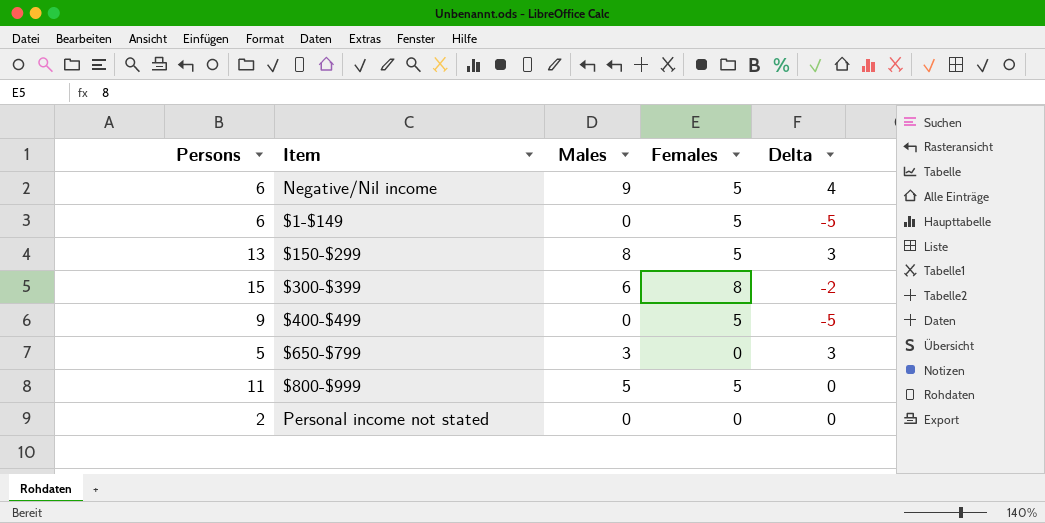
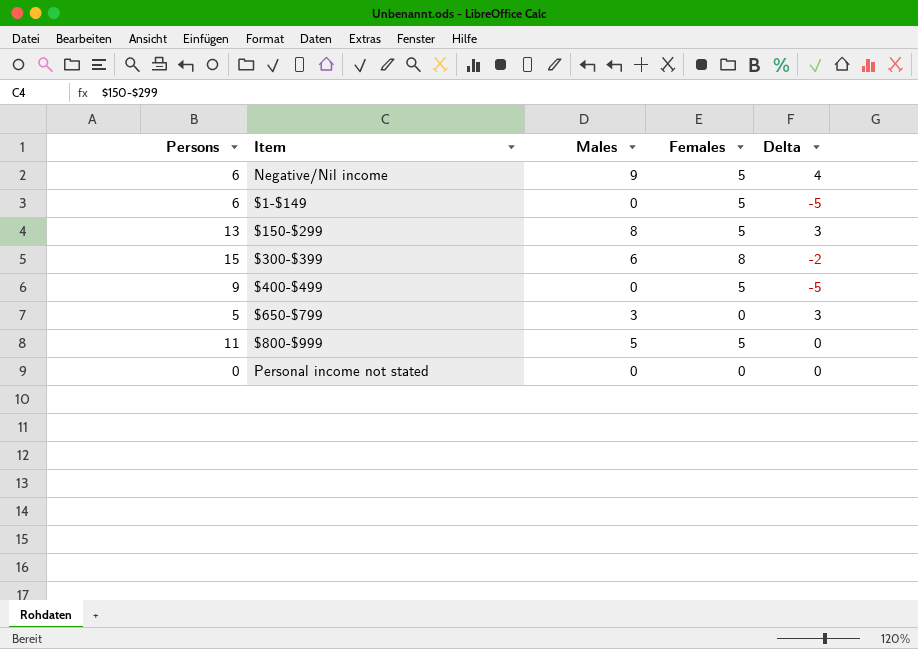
Personal income not stated | Persons: 2 -> 0

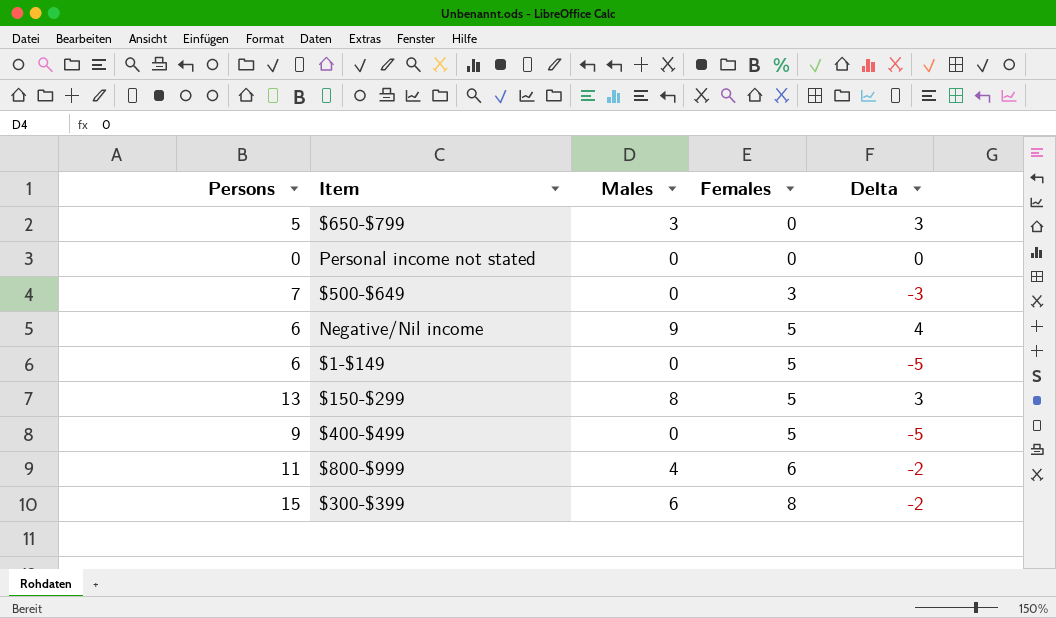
row order: none -> Females ascending
row $500-$649: none -> 7 | 0 | 3 | -3
$800-$999 | Males: 5 -> 4
$800-$999 | Females: 5 -> 6
$800-$999 | Delta: 0 -> -2

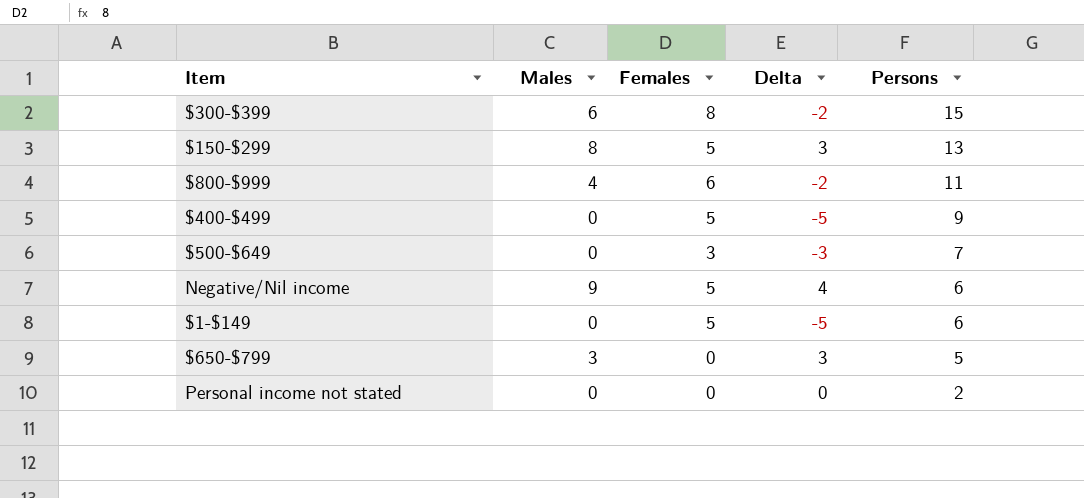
row order: Females ascending -> Persons descending
column Persons | position: 1 -> 5
Personal income not stated | Persons: 0 -> 2

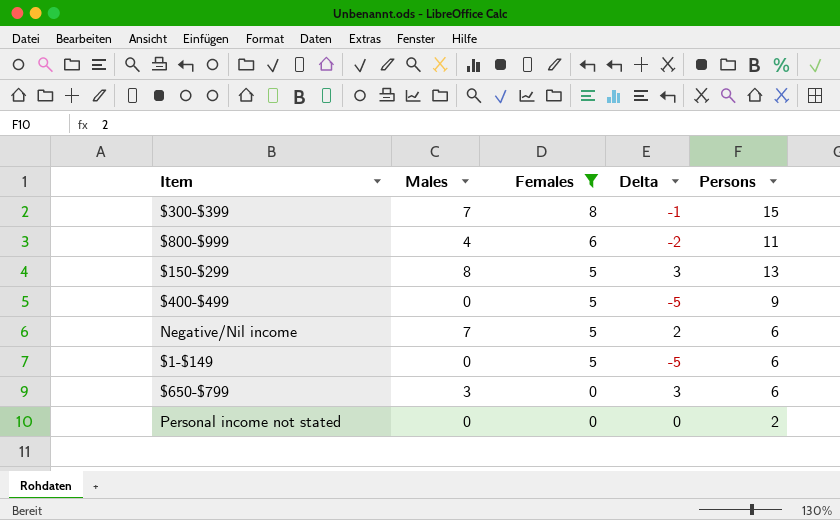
filter: none -> Females != 3
row order: Persons descending -> Females descending
$300-$399 | Males: 6 -> 7
$300-$399 | Delta: -2 -> -1
Negative/Nil income | Males: 9 -> 7
Negative/Nil income | Delta: 4 -> 2
$650-$799 | Persons: 5 -> 6

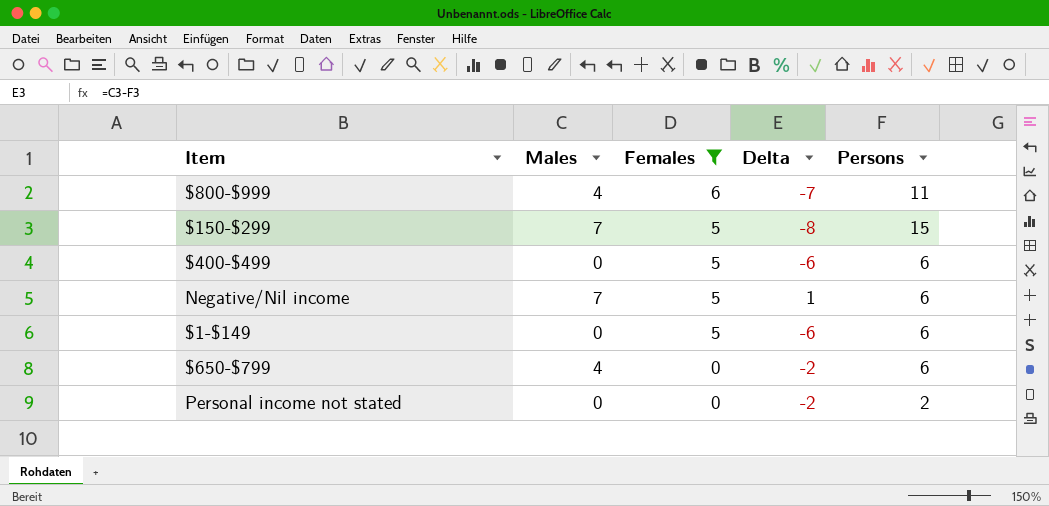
column Delta | formula: [Males] - [Females] -> [Males] - [Persons]
row $300-$399: 7 | 8 | -1 | 15 -> none
$150-$299 | Males: 8 -> 7
$150-$299 | Persons: 13 -> 15
$400-$499 | Persons: 9 -> 6
$650-$799 | Males: 3 -> 4

